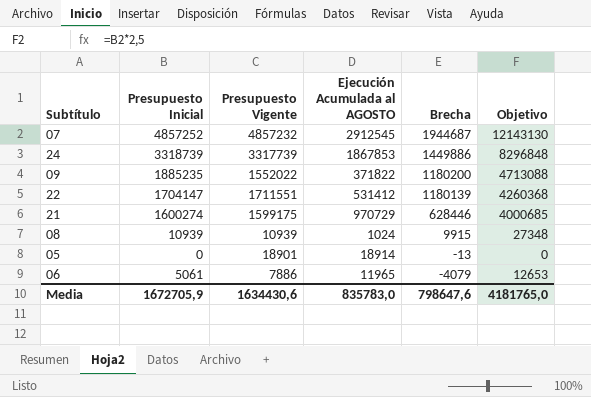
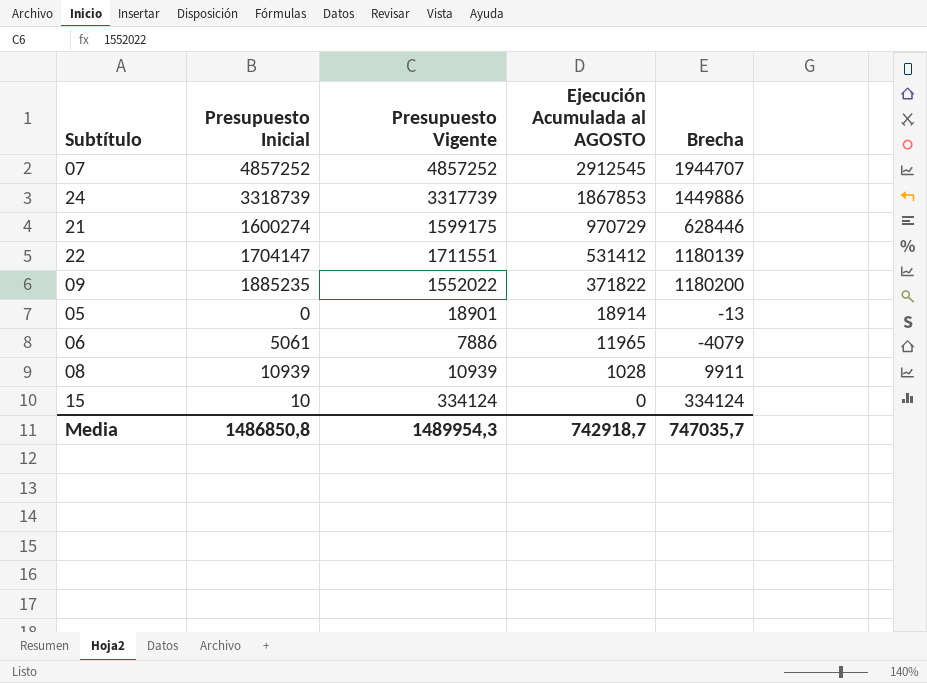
row order: Brecha descending -> Ejecución Acumulada al AGOSTO descending
column Objetivo | formula: [Presupuesto Inicial] * 2,5 -> none
07 | Presupuesto Vigente: 4857232 -> 4857252
07 | Brecha: 1944687 -> 1944707
08 | Ejecución Acumulada al AGOSTO: 1024 -> 1028
08 | Brecha: 9915 -> 9911
row 15: none -> 10 | 334124 | 0 | 334124
Media | Presupuesto Inicial: 1672705,9 -> 1486850,8
Media | Presupuesto Vigente: 1634430,6 -> 1489954,3
Media | Ejecución Acumulada al AGOSTO: 835783,0 -> 742918,7
Media | Brecha: 798647,6 -> 747035,7

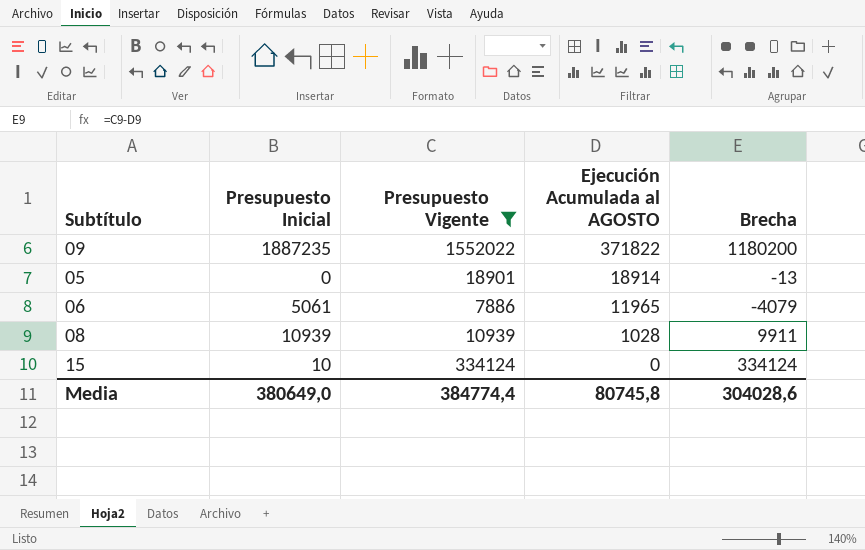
filter: none -> Presupuesto Vigente <= 1552022
09 | Presupuesto Inicial: 1885235 -> 1887235
Media | Presupuesto Inicial: 1486850,8 -> 380649,0
Media | Presupuesto Vigente: 1489954,3 -> 384774,4
Media | Ejecución Acumulada al AGOSTO: 742918,7 -> 80745,8
Media | Brecha: 747035,7 -> 304028,6

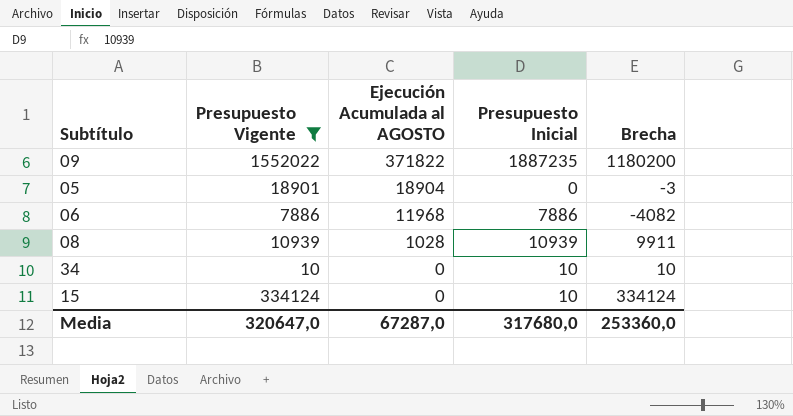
column Presupuesto Inicial | position: 2 -> 4
05 | Ejecución Acumulada al AGOSTO: 18914 -> 18904
05 | Brecha: -13 -> -3
06 | Ejecución Acumulada al AGOSTO: 11965 -> 11968
06 | Presupuesto Inicial: 5061 -> 7886
06 | Brecha: -4079 -> -4082
row 34: none -> 10 | 0 | 10 | 10
Media | Presupuesto Vigente: 384774,4 -> 320647,0
Media | Ejecución Acumulada al AGOSTO: 80745,8 -> 67287,0
Media | Presupuesto Inicial: 380649,0 -> 317680,0
Media | Brecha: 304028,6 -> 253360,0

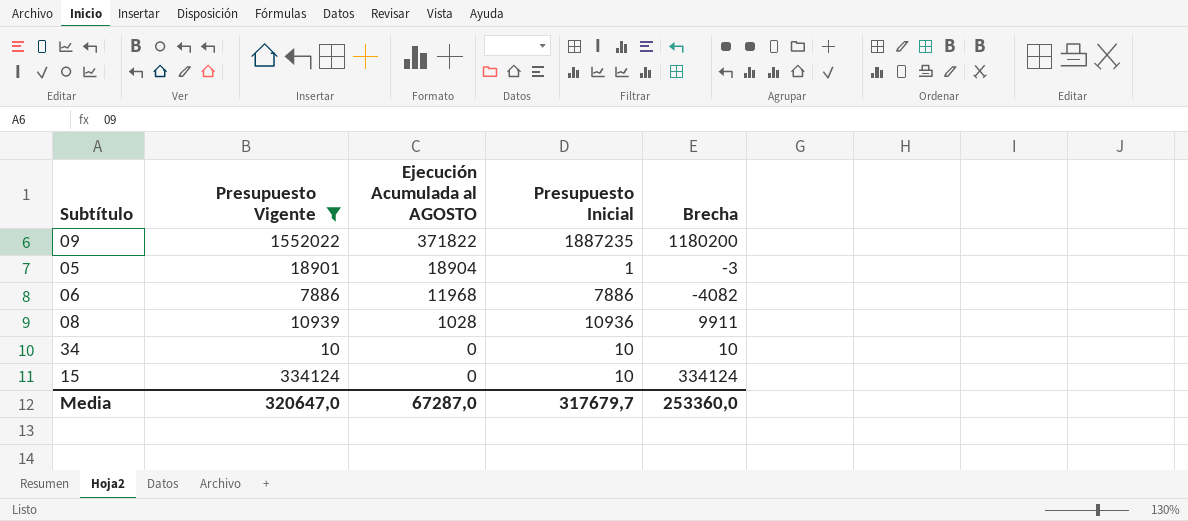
05 | Presupuesto Inicial: 0 -> 1
08 | Presupuesto Inicial: 10939 -> 10936
Media | Presupuesto Inicial: 317680,0 -> 317679,7

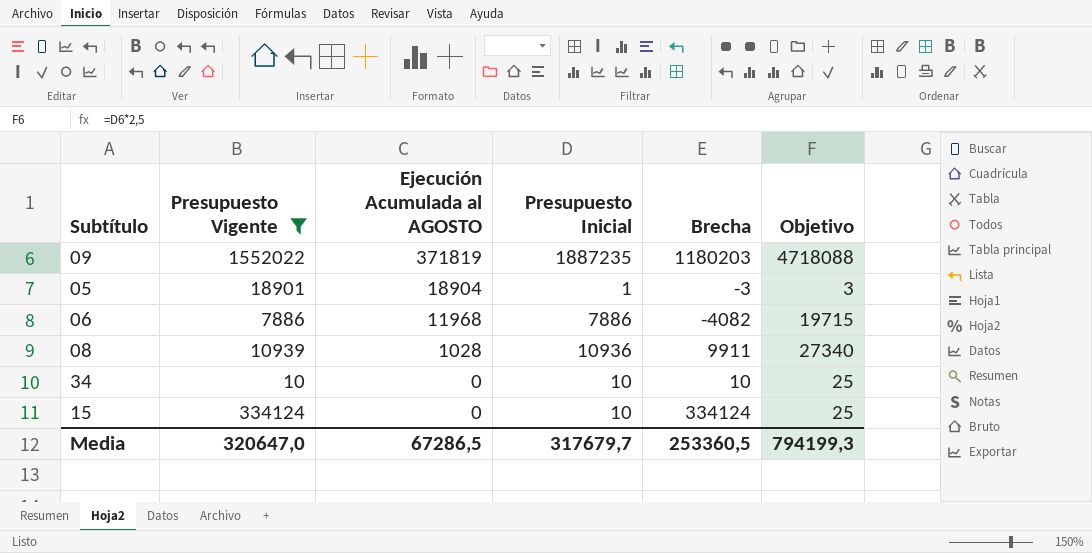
column Objetivo | formula: none -> [Presupuesto Inicial] * 2,5
09 | Ejecución Acumulada al AGOSTO: 371822 -> 371819
09 | Brecha: 1180200 -> 1180203
Media | Ejecución Acumulada al AGOSTO: 67287,0 -> 67286,5
Media | Brecha: 253360,0 -> 253360,5

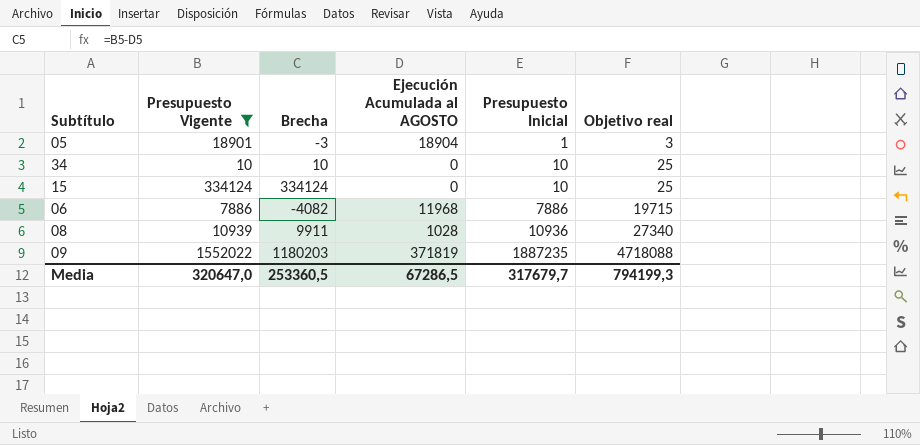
row order: Ejecución Acumulada al AGOSTO descending -> Presupuesto Inicial ascending
column Brecha | position: 5 -> 3
column name: Objetivo -> Objetivo real

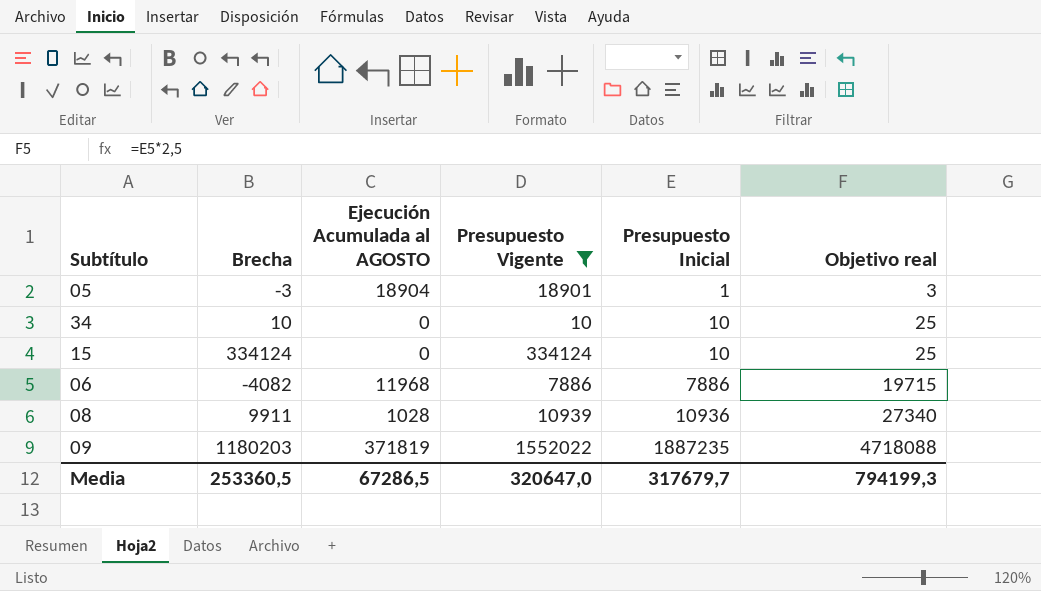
column Presupuesto Vigente | position: 2 -> 4

